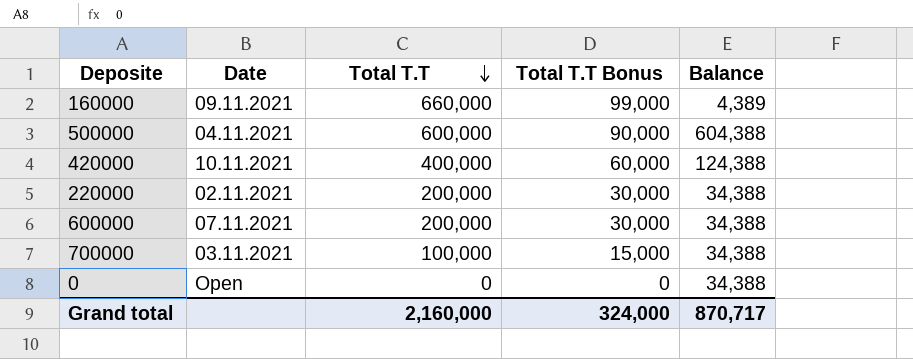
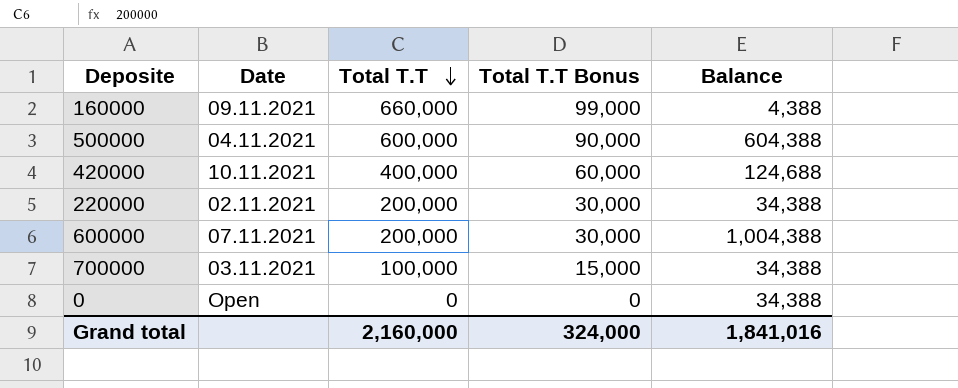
160000 | Balance: 4,389 -> 4,388
420000 | Balance: 124,388 -> 124,688
600000 | Balance: 34,388 -> 1,004,388
Grand total | Balance: 870,717 -> 1,841,016

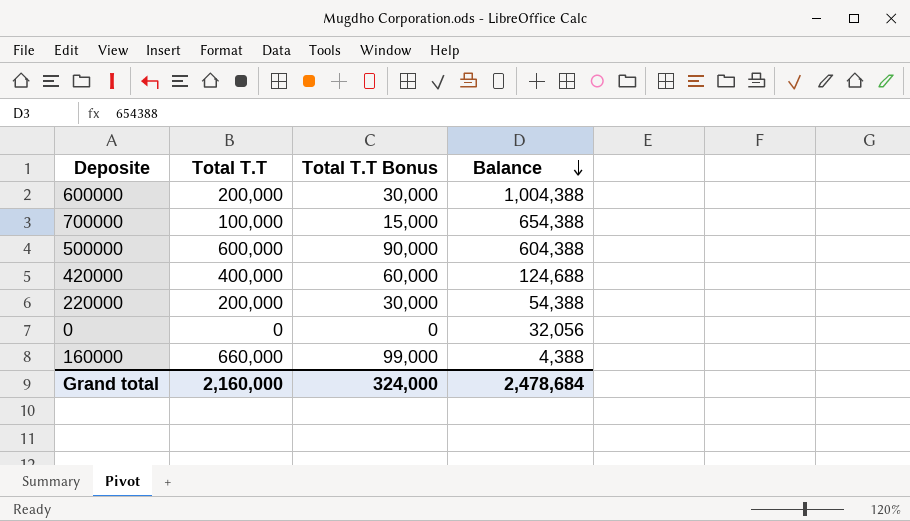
row order: Total T.T descending -> Balance descending
column Date | position: 2 -> none
700000 | Balance: 34,388 -> 654,388
220000 | Balance: 34,388 -> 54,388
0 | Balance: 34,388 -> 32,056
Grand total | Balance: 1,841,016 -> 2,478,684

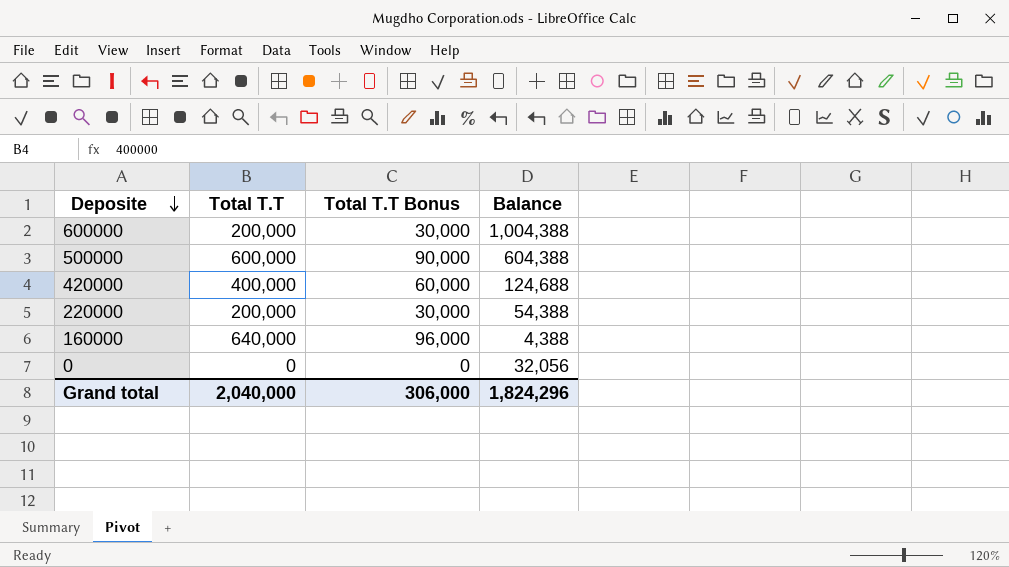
row order: Balance descending -> Deposite descending
row 700000: 100,000 | 15,000 | 654,388 -> none
160000 | Total T.T: 660,000 -> 640,000
160000 | Total T.T Bonus: 99,000 -> 96,000
Grand total | Total T.T: 2,160,000 -> 2,040,000
Grand total | Total T.T Bonus: 324,000 -> 306,000
Grand total | Balance: 2,478,684 -> 1,824,296

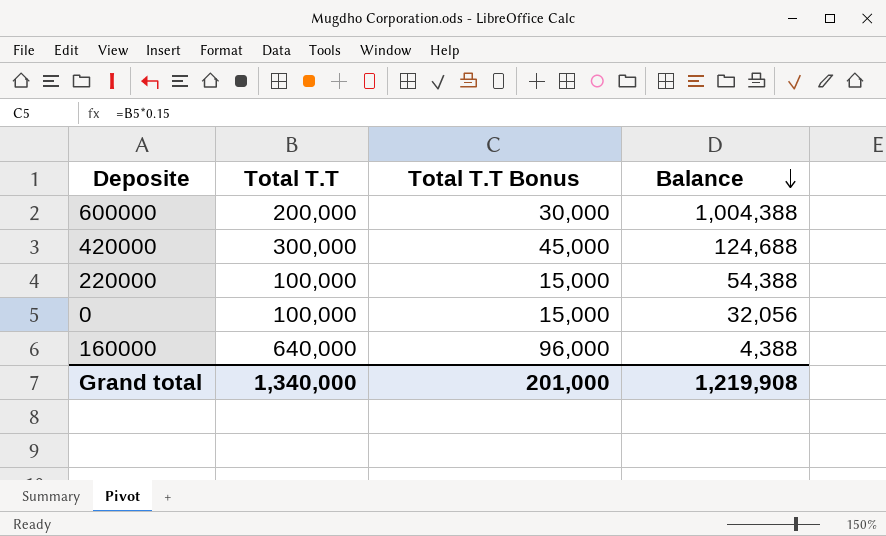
row order: Deposite descending -> Balance descending
row 500000: 600,000 | 90,000 | 604,388 -> none
420000 | Total T.T: 400,000 -> 300,000
420000 | Total T.T Bonus: 60,000 -> 45,000
220000 | Total T.T: 200,000 -> 100,000
220000 | Total T.T Bonus: 30,000 -> 15,000
0 | Total T.T: 0 -> 100,000
0 | Total T.T Bonus: 0 -> 15,000
Grand total | Total T.T: 2,040,000 -> 1,340,000
Grand total | Total T.T Bonus: 306,000 -> 201,000
Grand total | Balance: 1,824,296 -> 1,219,908

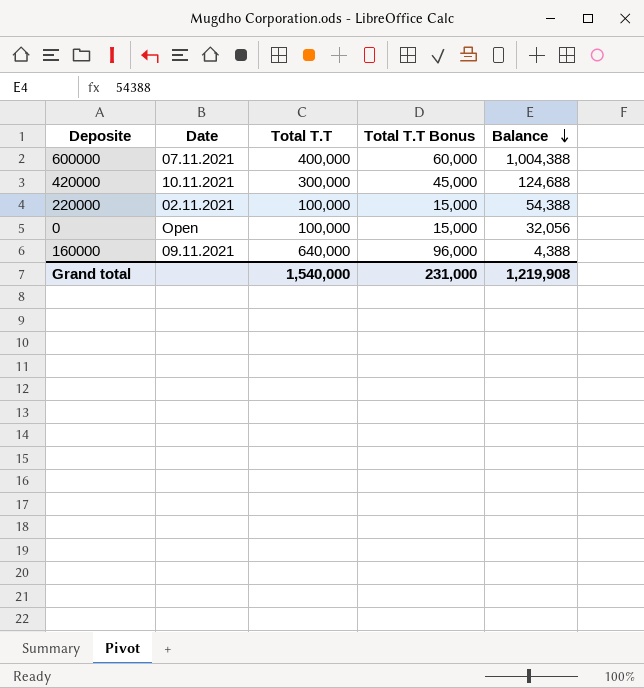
column Date | position: none -> 2
600000 | Total T.T: 200,000 -> 400,000
600000 | Total T.T Bonus: 30,000 -> 60,000
Grand total | Total T.T: 1,340,000 -> 1,540,000
Grand total | Total T.T Bonus: 201,000 -> 231,000

